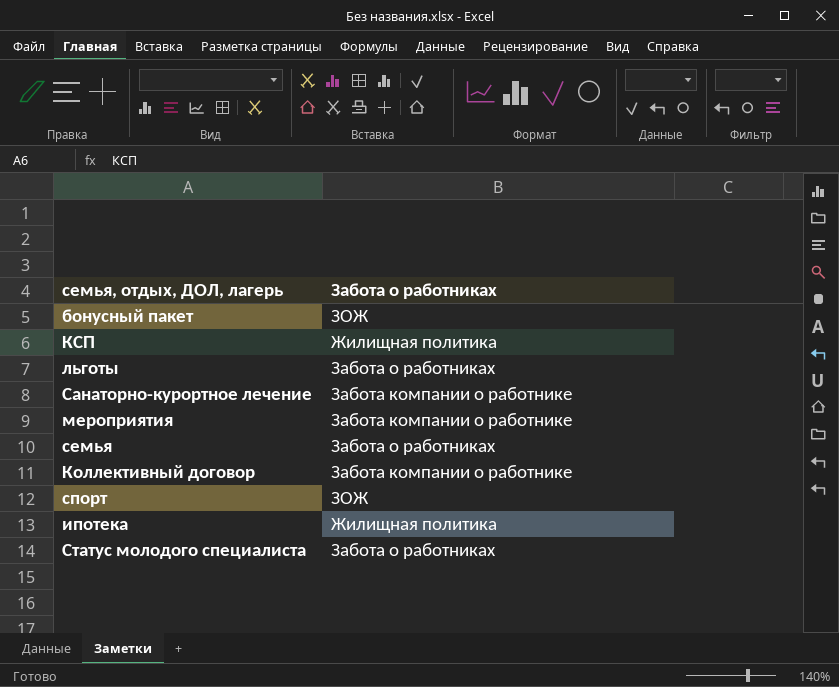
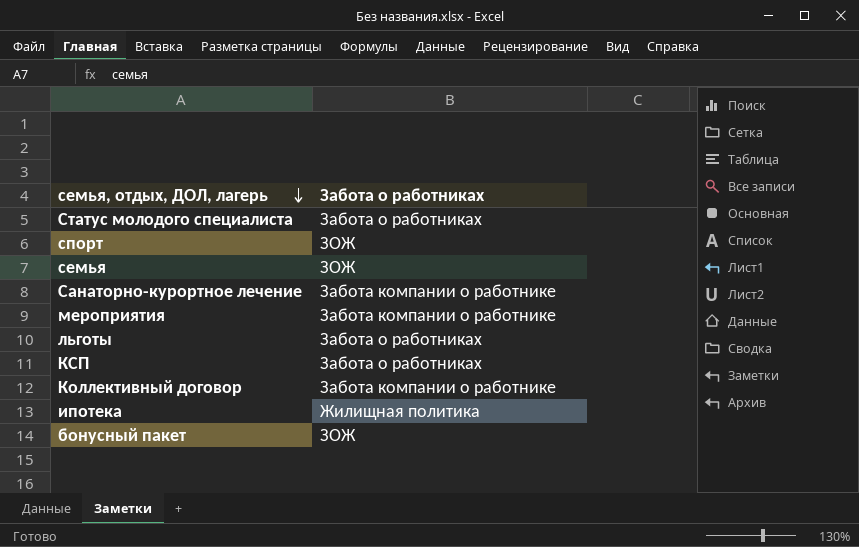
row order: none -> семья, отдых, ДОЛ, лагерь descending
семья | Забота о работниках: Забота о работниках -> ЗОЖ
КСП | Забота о работниках: Жилищная политика -> Забота о работниках

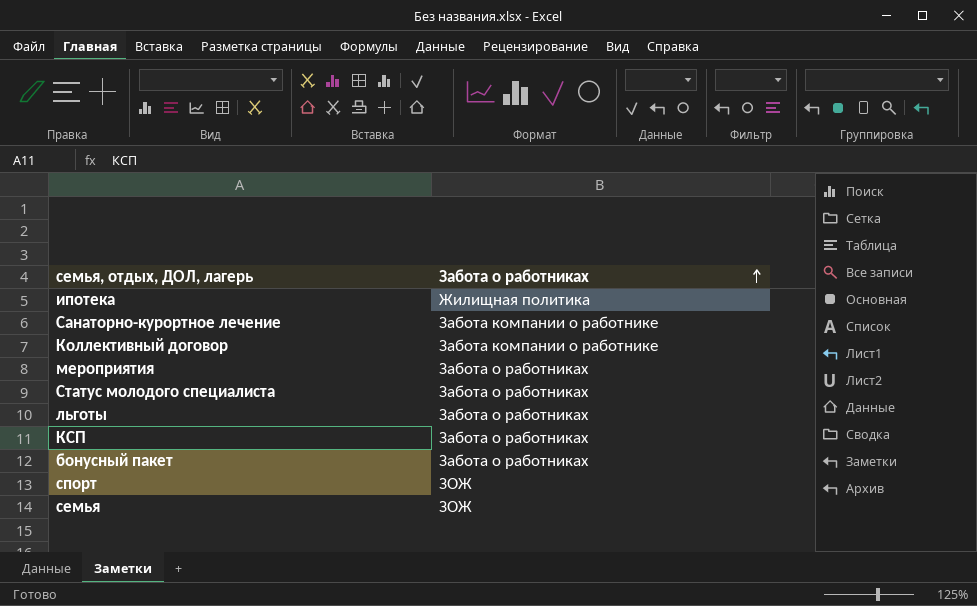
row order: семья, отдых, ДОЛ, лагерь descending -> Забота о работниках ascending
мероприятия | Забота о работниках: Забота компании о работнике -> Забота о работниках
бонусный пакет | Забота о работниках: ЗОЖ -> Забота о работниках

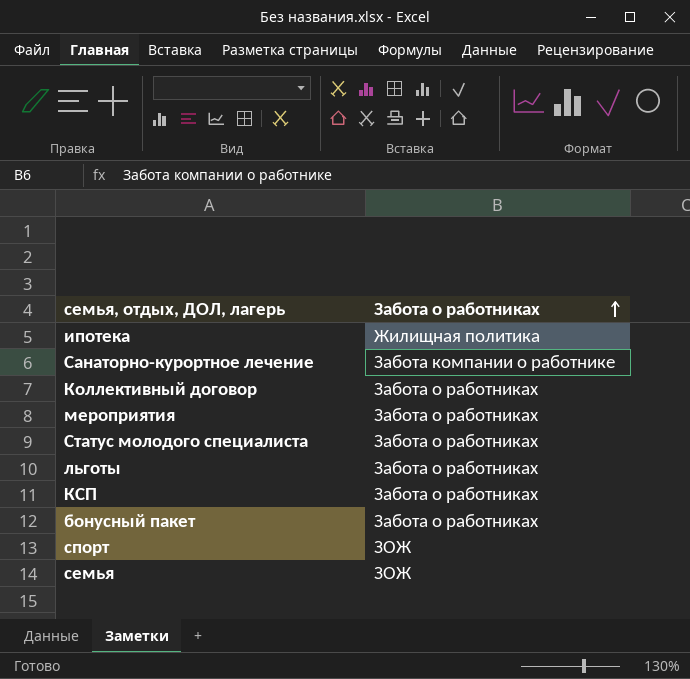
Коллективный договор | Забота о работниках: Забота компании о работнике -> Забота о работниках

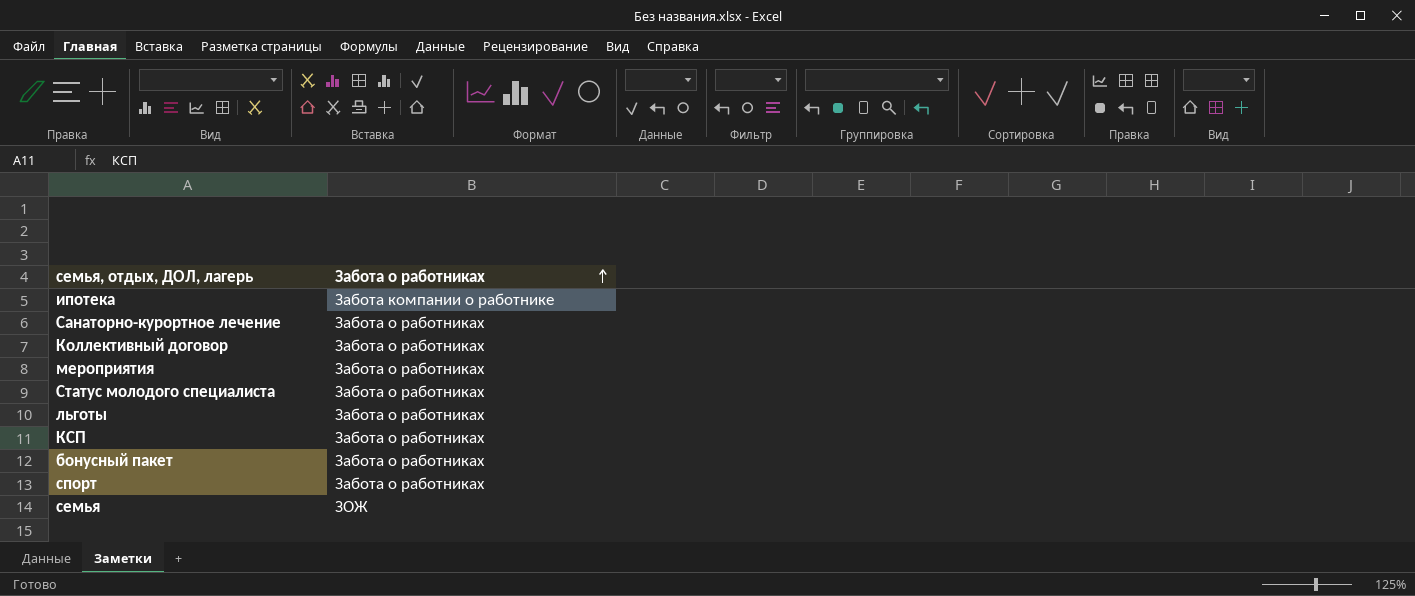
ипотека | Забота о работниках: Жилищная политика -> Забота компании о работнике
Санаторно-курортное лечение | Забота о работниках: Забота компании о работнике -> Забота о работниках
спорт | Забота о работниках: ЗОЖ -> Забота о работниках

